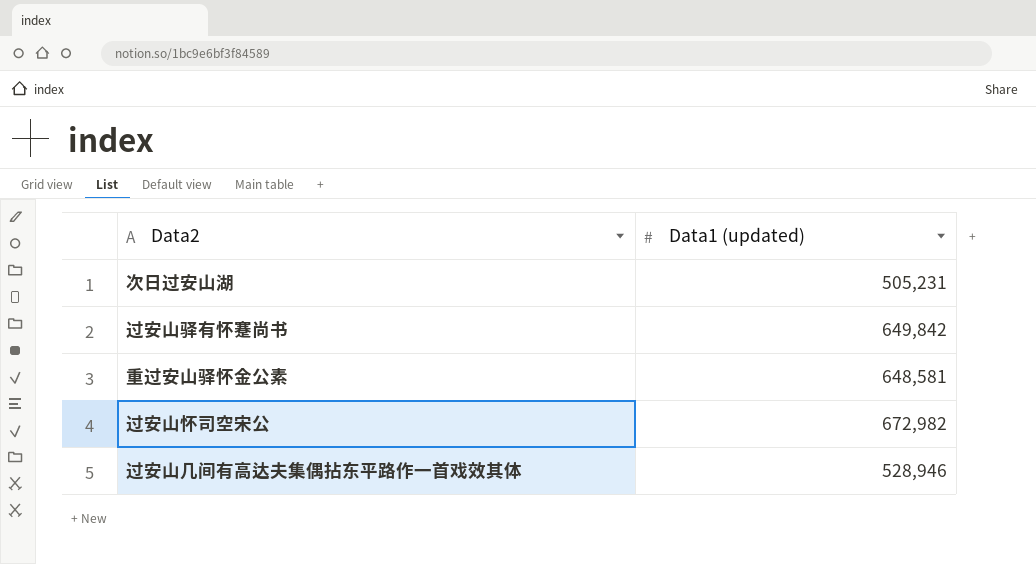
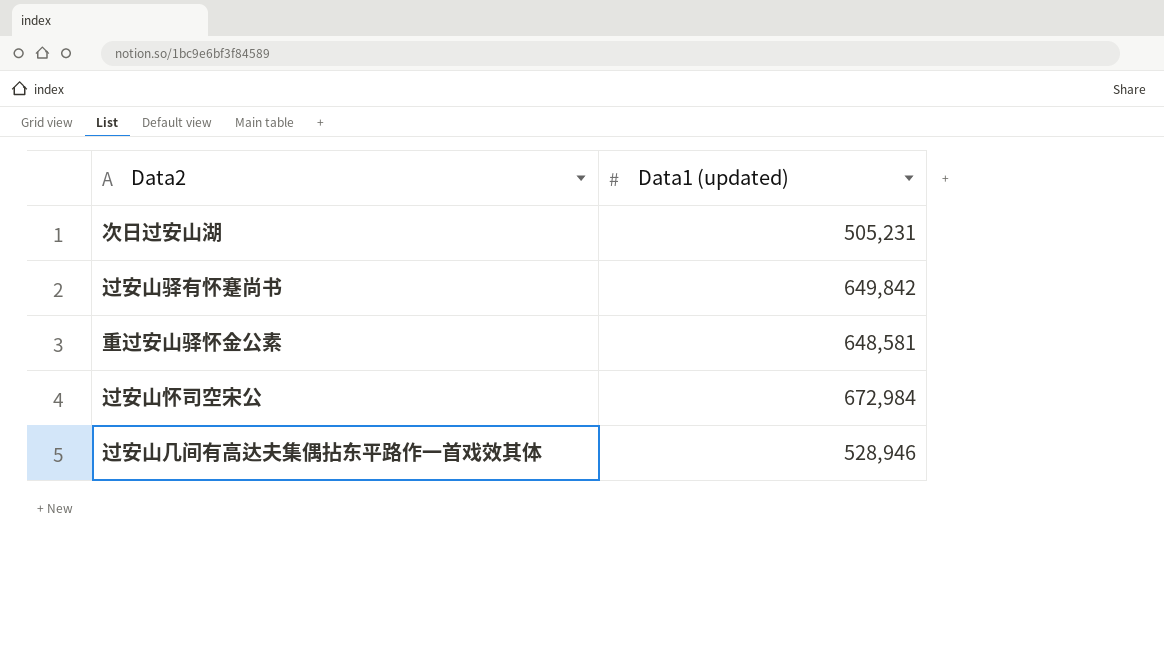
过安山怀司空宋公 | Data1 (updated): 672,982 -> 672,984

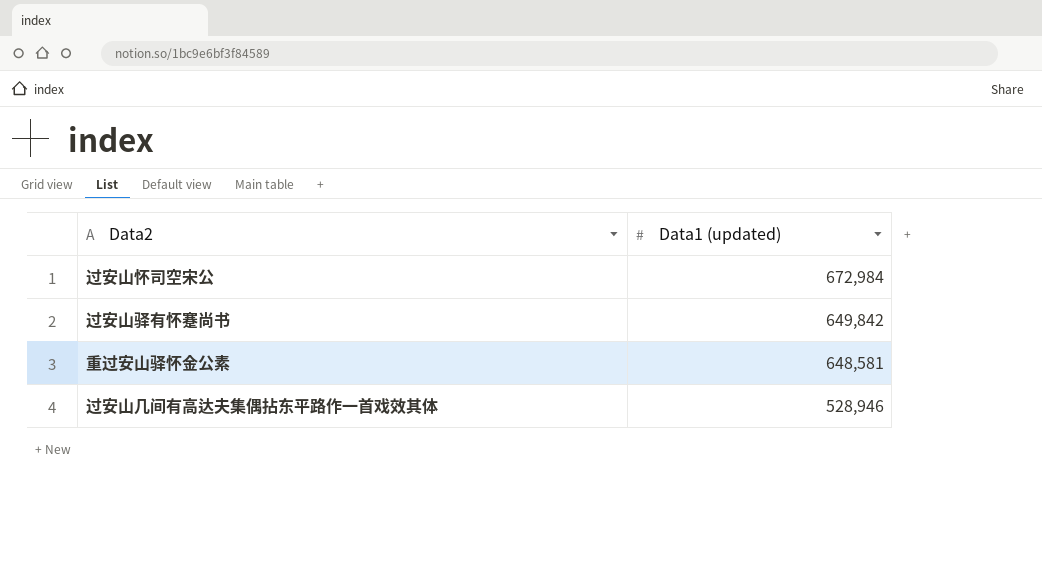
row order: none -> Data1 (updated) descending
row 次日过安山湖: 505,231 -> none

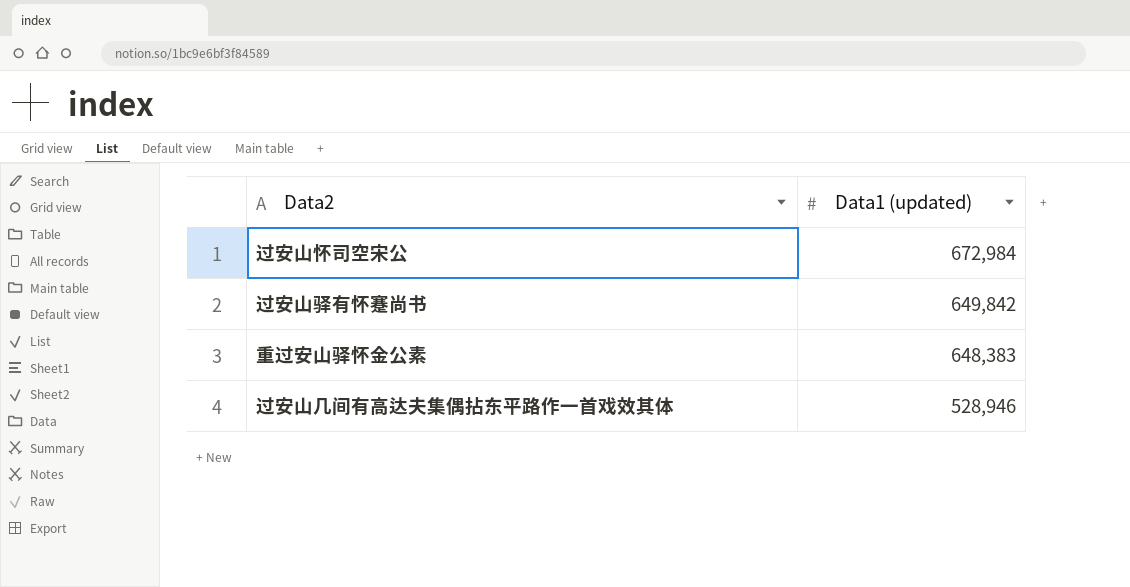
重过安山驿怀金公素 | Data1 (updated): 648,581 -> 648,383

